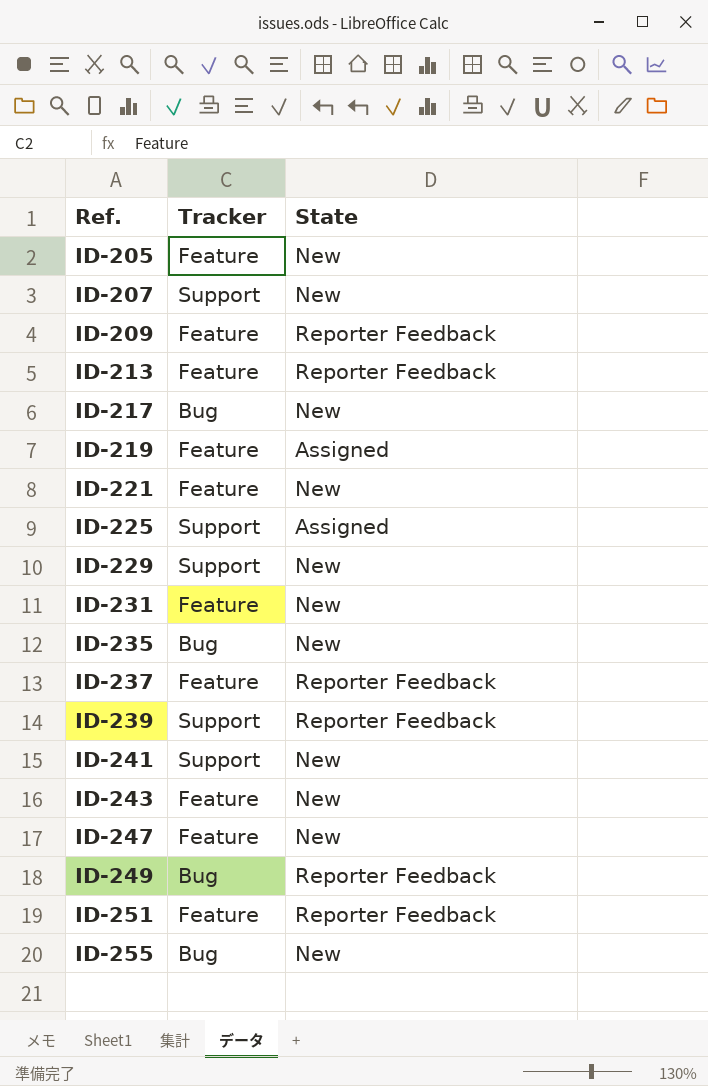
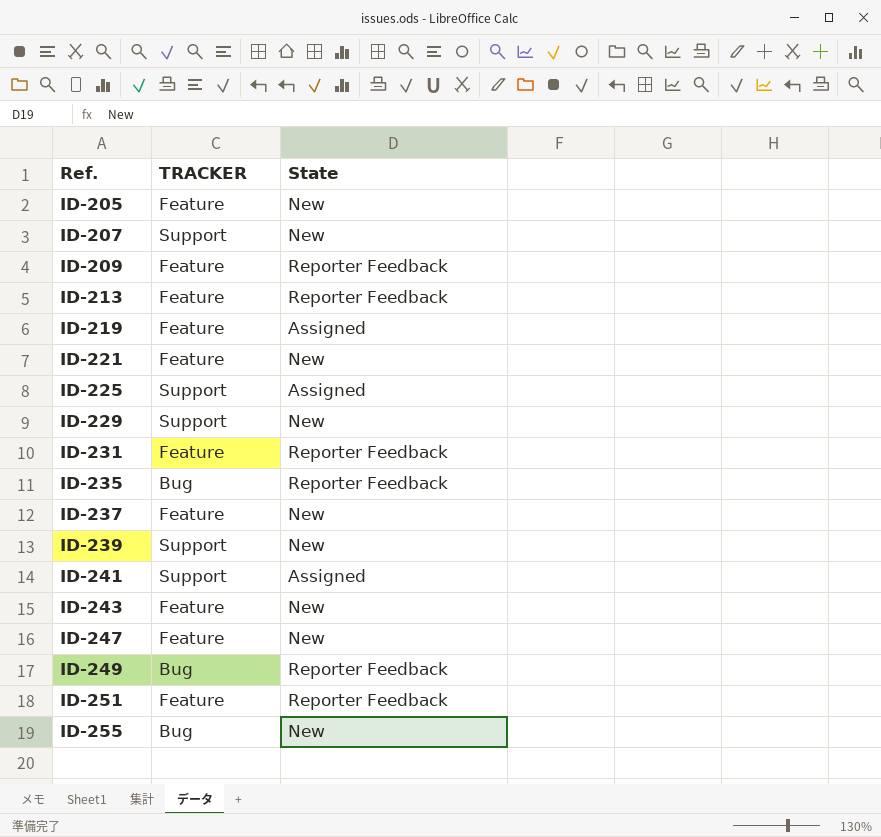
column name: Tracker -> TRACKER
row ID-217: Bug | New -> none
ID-231 | State: New -> Reporter Feedback
ID-235 | State: New -> Reporter Feedback
ID-237 | State: Reporter Feedback -> New
ID-239 | State: Reporter Feedback -> New
ID-241 | State: New -> Assigned

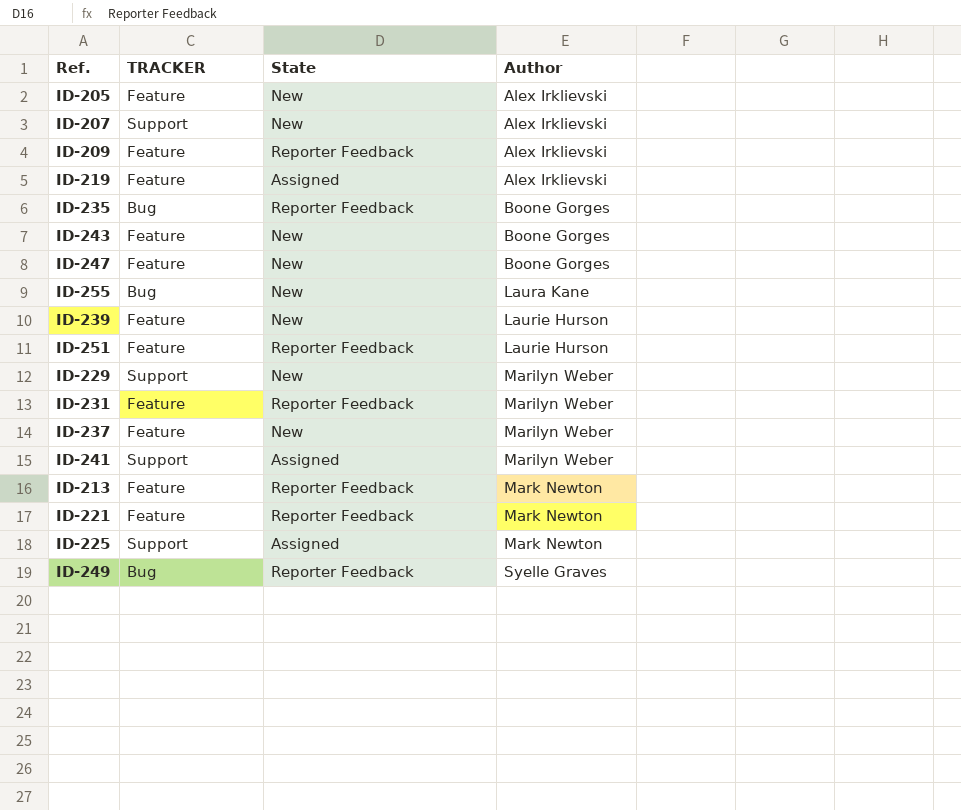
row order: Ref. ascending -> Author ascending
column Author | position: none -> 4
ID-239 | TRACKER: Support -> Feature
ID-221 | State: New -> Reporter Feedback

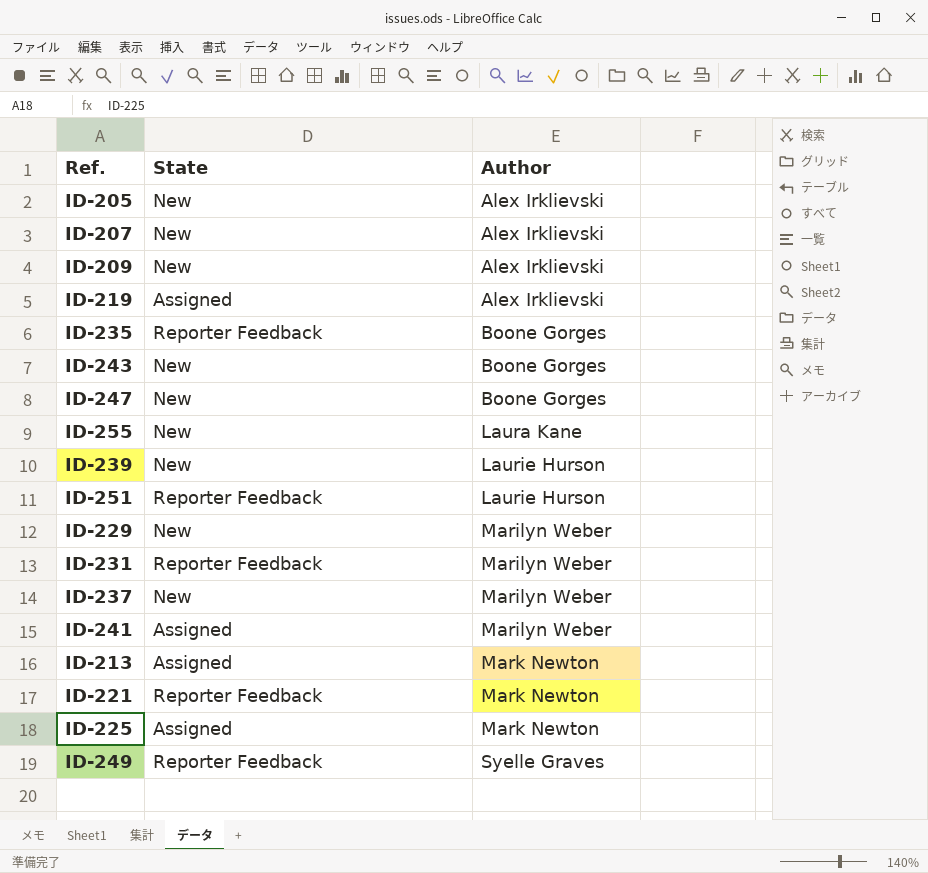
column TRACKER | position: 2 -> none
ID-209 | State: Reporter Feedback -> New
ID-213 | State: Reporter Feedback -> Assigned

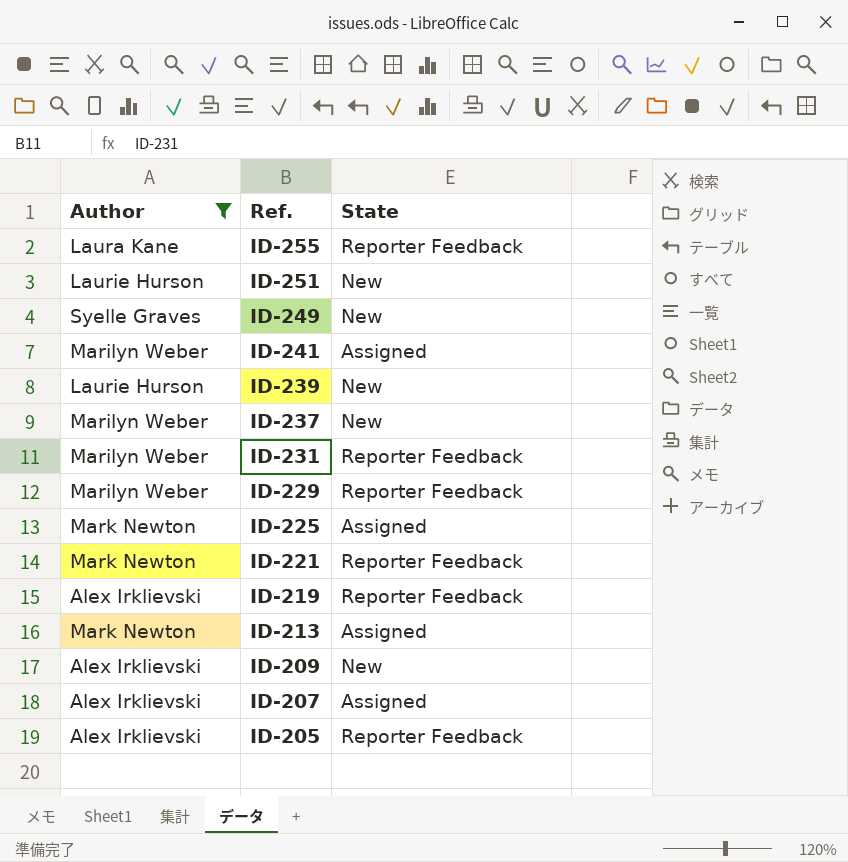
filter: none -> Author != Boone Gorges
row order: Author ascending -> Ref. descending
column Author | position: 3 -> 1
ID-255 | State: New -> Reporter Feedback
ID-251 | State: Reporter Feedback -> New
ID-249 | State: Reporter Feedback -> New
ID-229 | State: New -> Reporter Feedback
ID-219 | State: Assigned -> Reporter Feedback
ID-207 | State: New -> Assigned
ID-205 | State: New -> Reporter Feedback

